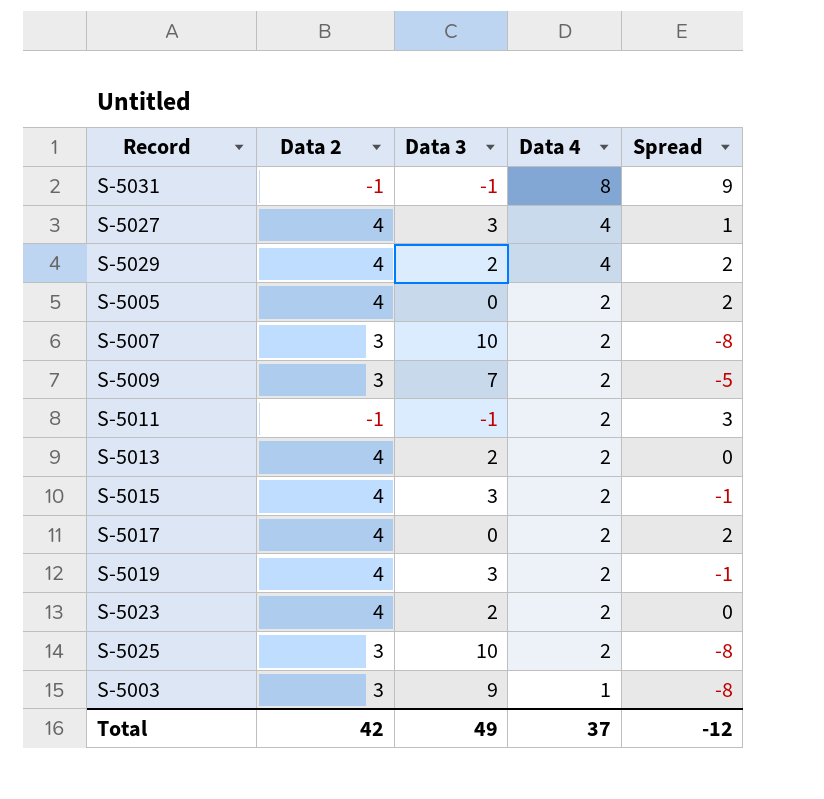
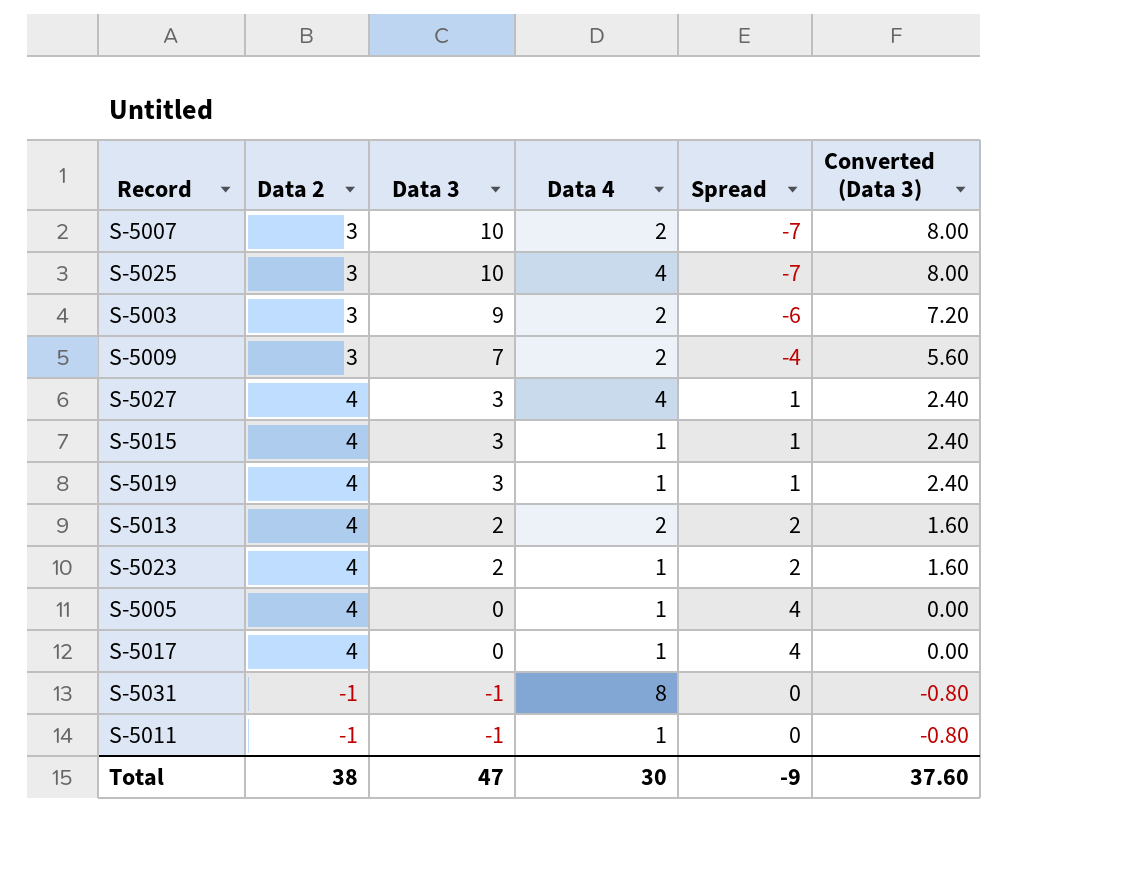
row order: Data 4 descending -> Data 3 descending
column Spread | formula: [Data 4] - [Data 3] -> [Data 2] - [Data 3]
column Converted (Data 3) | formula: none -> [Data 3] * 0.8
row S-5029: 4 | 2 | 4 | 2 -> none
S-5025 | Data 4: 2 -> 4
S-5003 | Data 4: 1 -> 2
S-5015 | Data 4: 2 -> 1
S-5019 | Data 4: 2 -> 1
S-5023 | Data 4: 2 -> 1
S-5005 | Data 4: 2 -> 1
S-5017 | Data 4: 2 -> 1
S-5011 | Data 4: 2 -> 1
Total | Data 2: 42 -> 38
Total | Data 3: 49 -> 47
Total | Data 4: 37 -> 30
Total | Spread: -12 -> -9

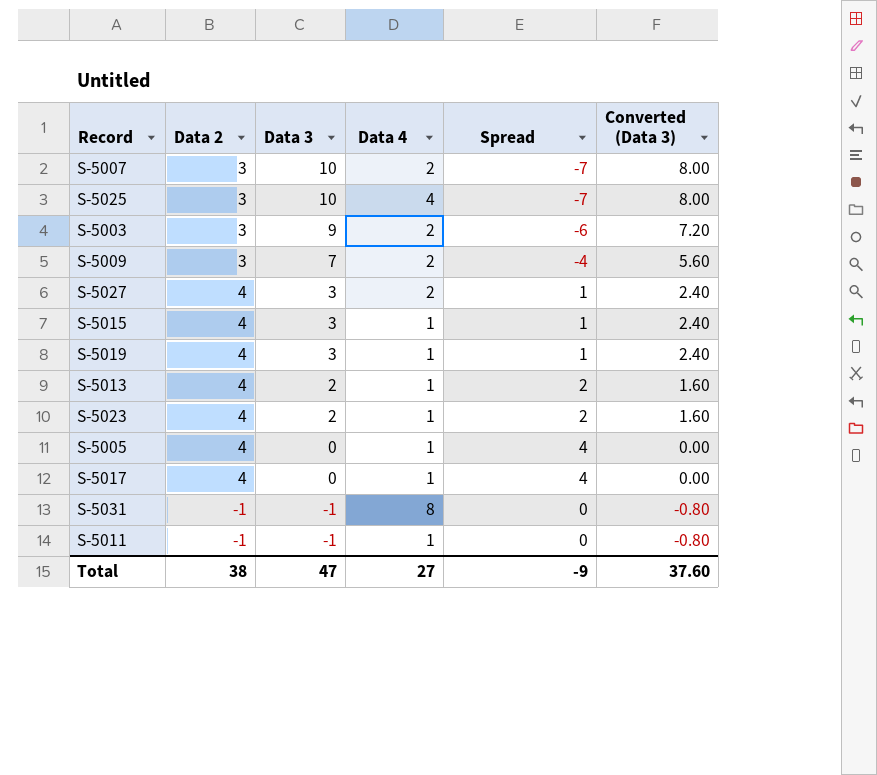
S-5027 | Data 4: 4 -> 2
S-5013 | Data 4: 2 -> 1
Total | Data 4: 30 -> 27

